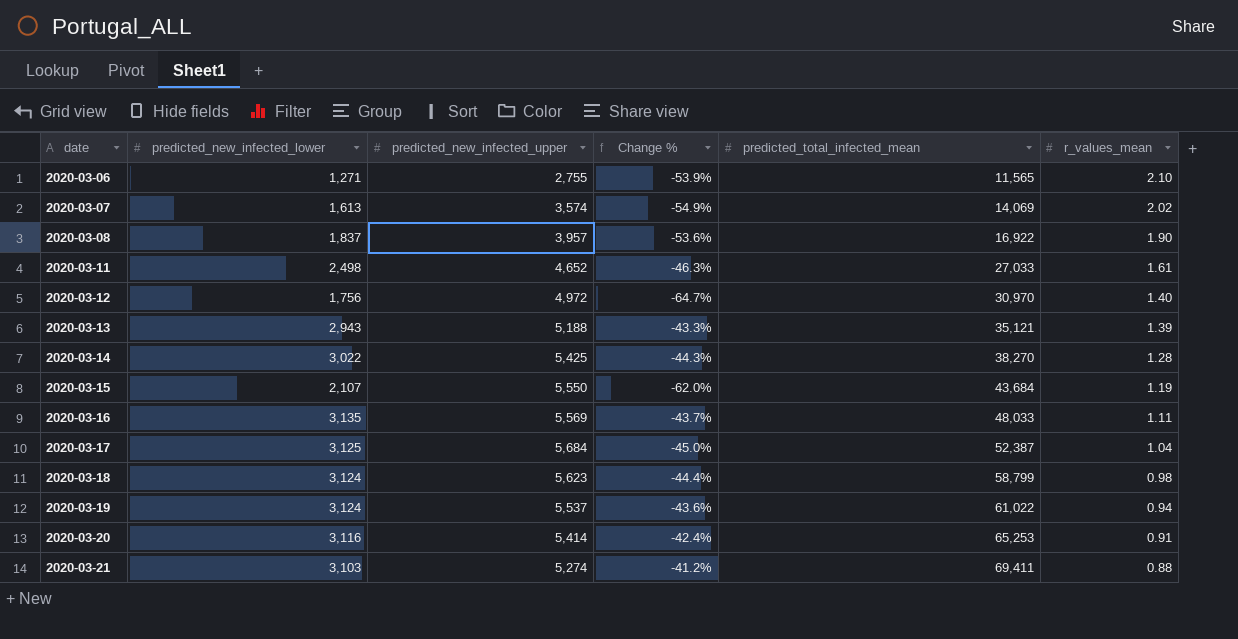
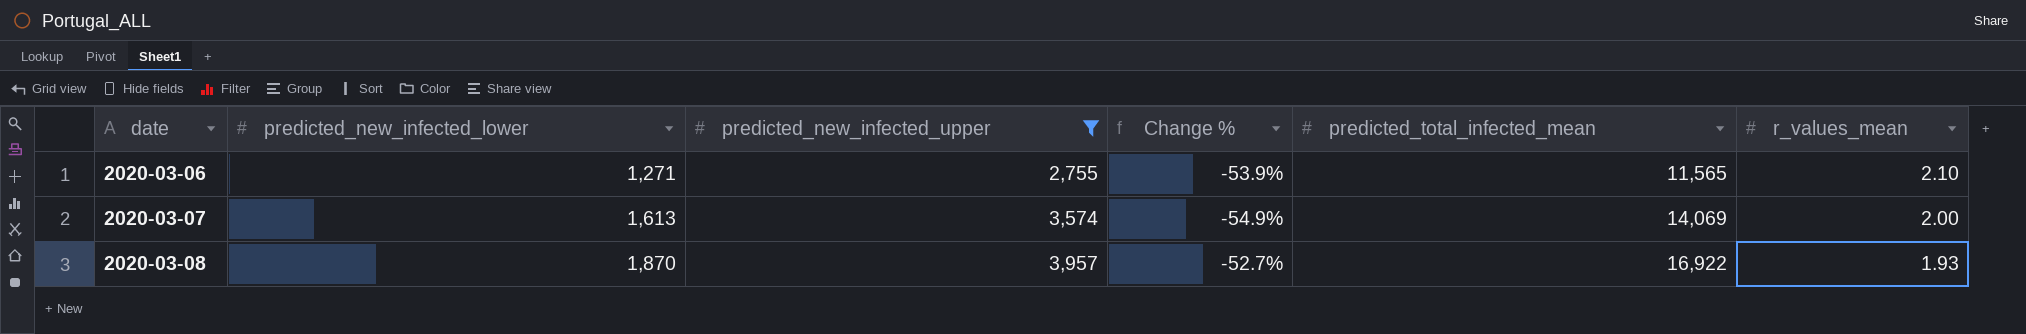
filter: none -> predicted_new_infected_upper <= 3,957
2020-03-07 | r_values_mean: 2.02 -> 2.00
2020-03-08 | predicted_new_infected_lower: 1,837 -> 1,870
2020-03-08 | Change %: -53.6% -> -52.7%
2020-03-08 | r_values_mean: 1.90 -> 1.93

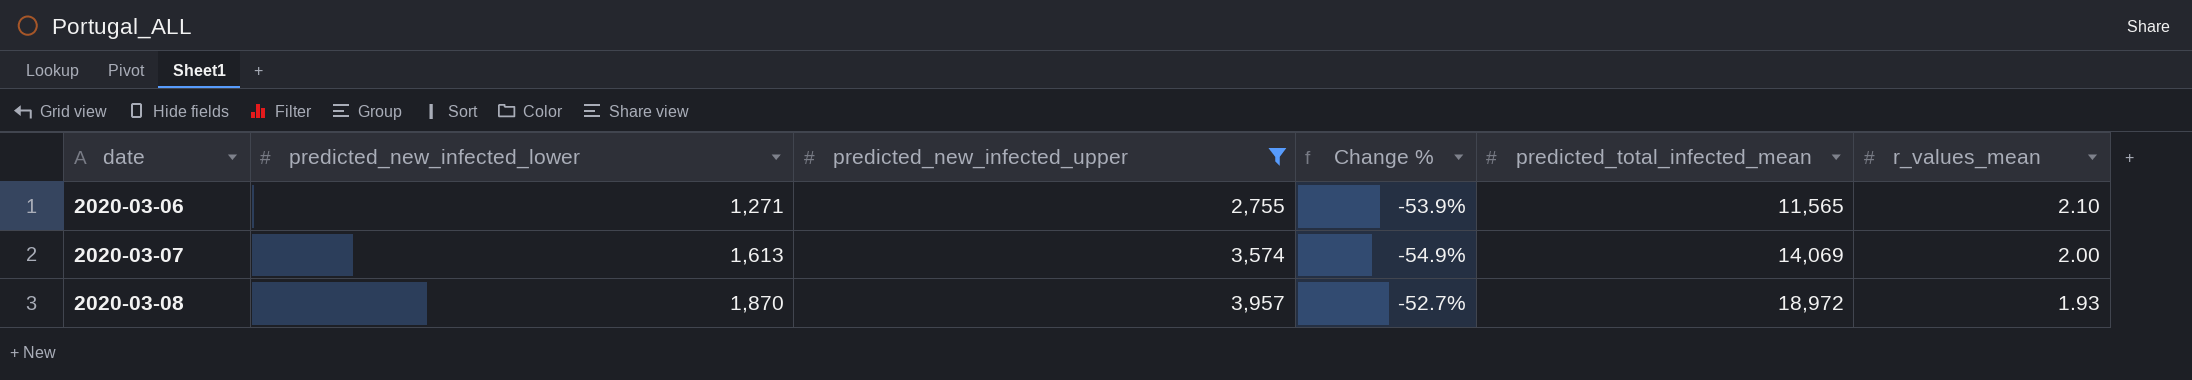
2020-03-08 | predicted_total_infected_mean: 16,922 -> 18,972

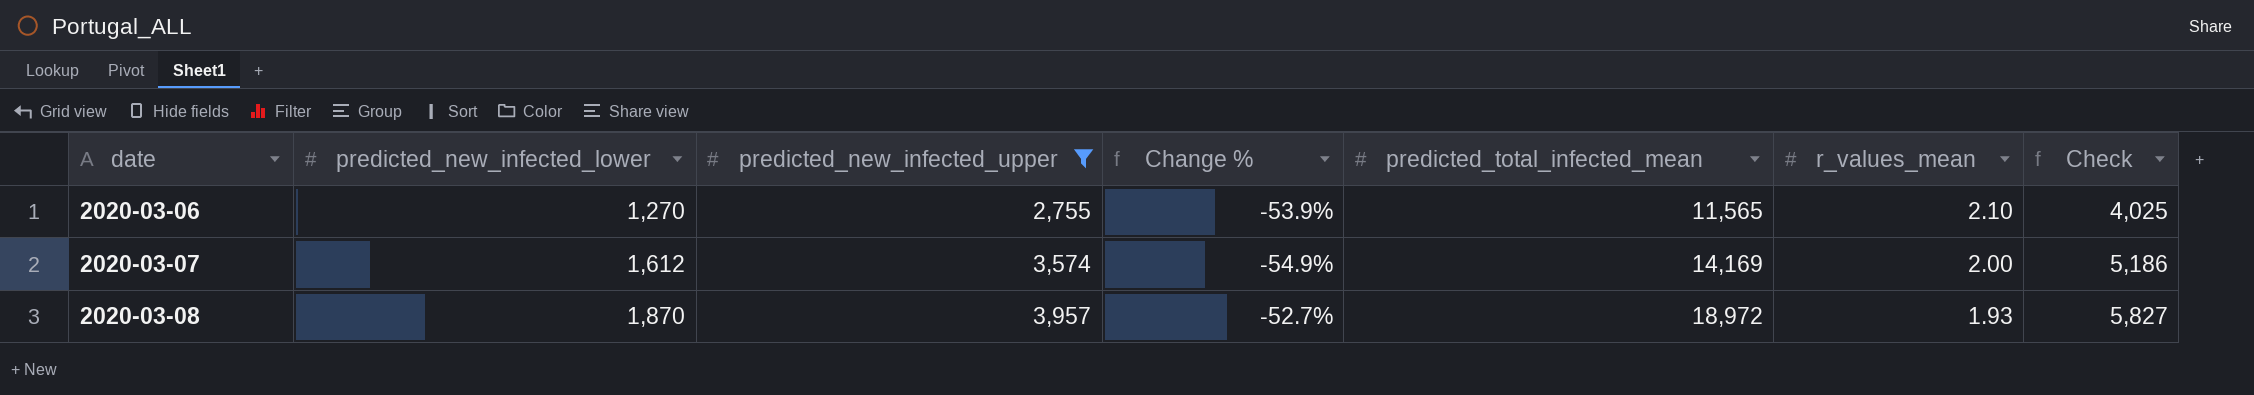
column Check | formula: none -> [predicted_new_infected_lower] + [predicted_new_infected_upper]
2020-03-06 | predicted_new_infected_lower: 1,271 -> 1,270
2020-03-07 | predicted_new_infected_lower: 1,613 -> 1,612
2020-03-07 | predicted_total_infected_mean: 14,069 -> 14,169

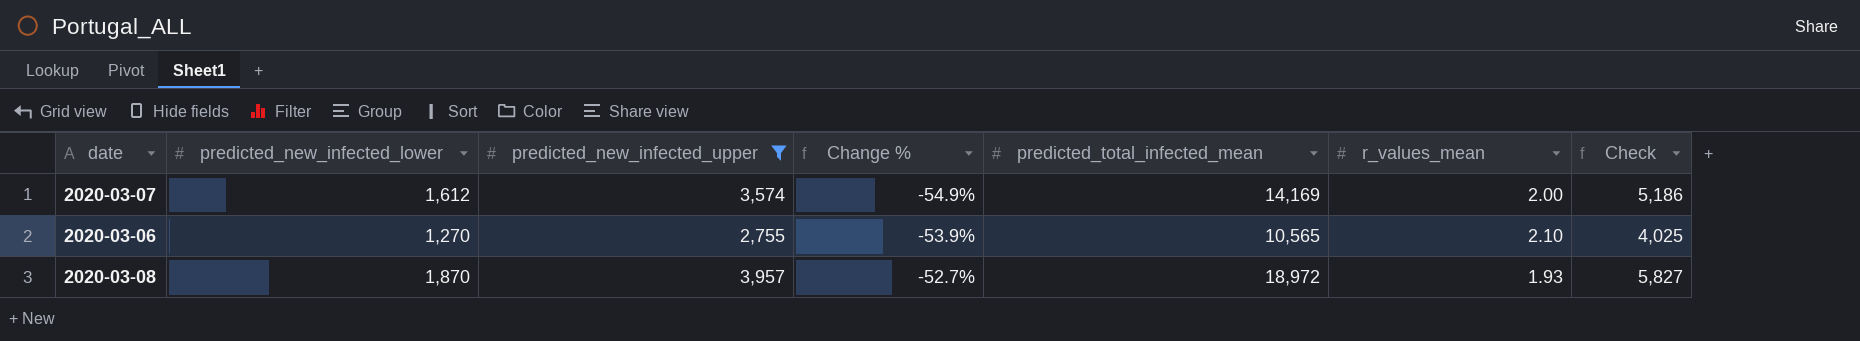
row order: date ascending -> Change % ascending
2020-03-06 | predicted_total_infected_mean: 11,565 -> 10,565

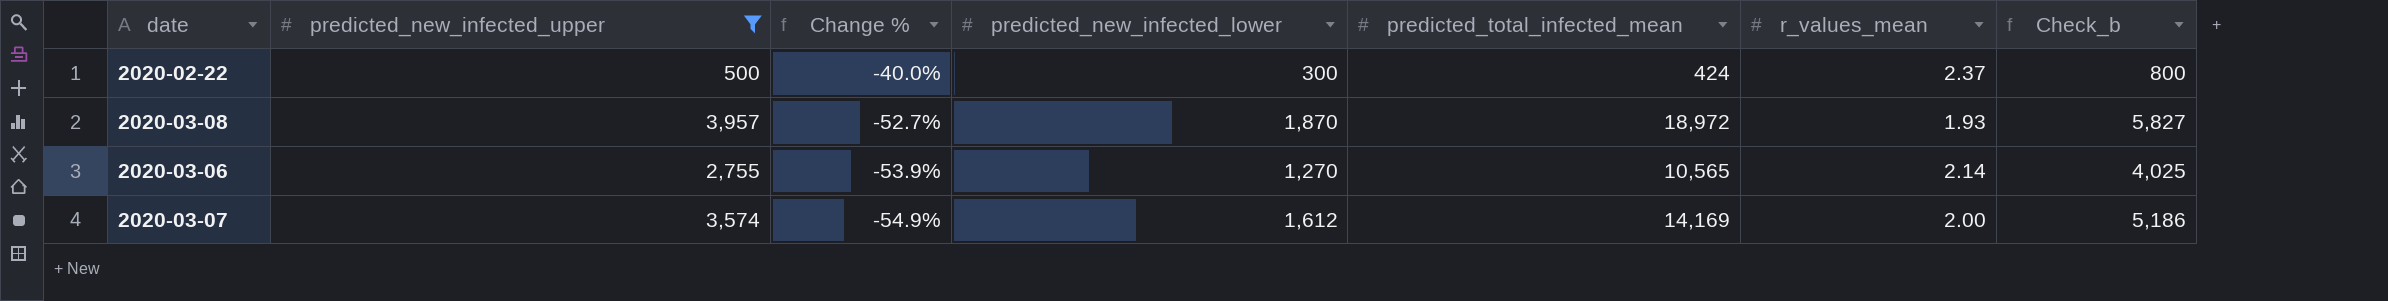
row order: Change % ascending -> Change % descending
column predicted_new_infected_lower | position: 2 -> 4
column name: Check -> Check_b
row 2020-02-22: none -> 500 | -40.0% | 300 | 424 | 2.37 | 800
2020-03-06 | r_values_mean: 2.10 -> 2.14

